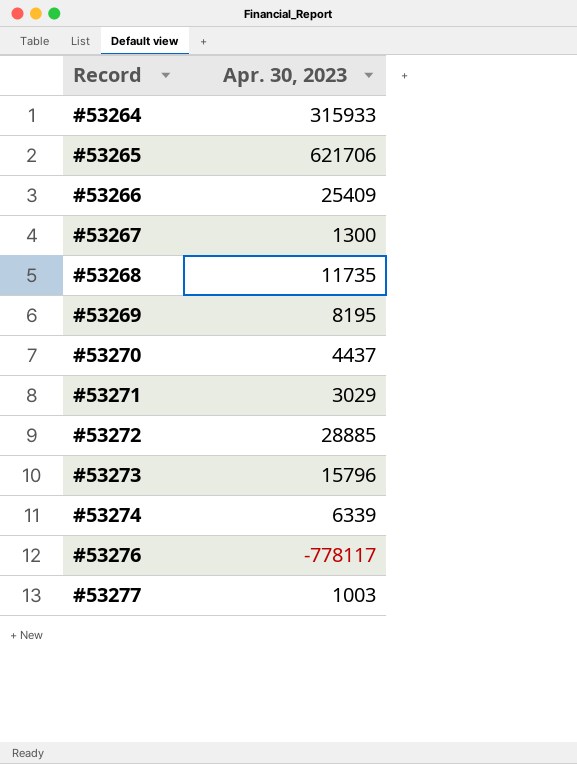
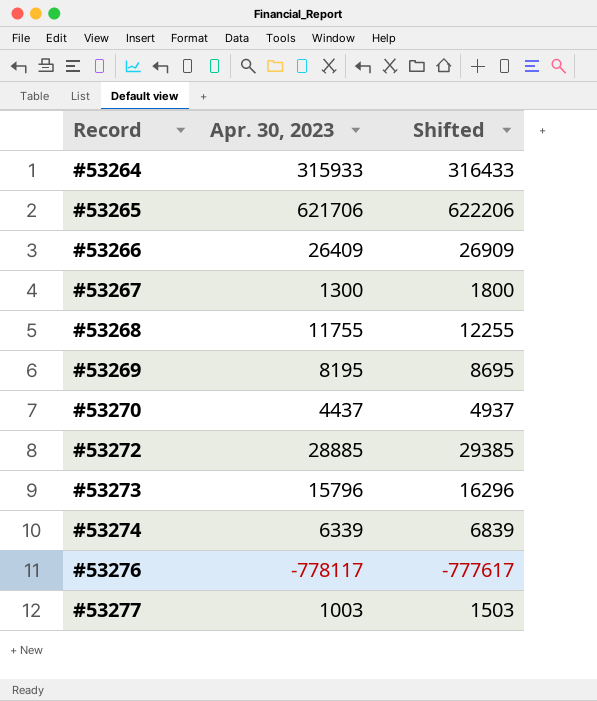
column Shifted | formula: none -> [Apr. 30, 2023] + 500
row #53271: 3029 -> none
#53266 | Apr. 30, 2023: 25409 -> 26409
#53268 | Apr. 30, 2023: 11735 -> 11755

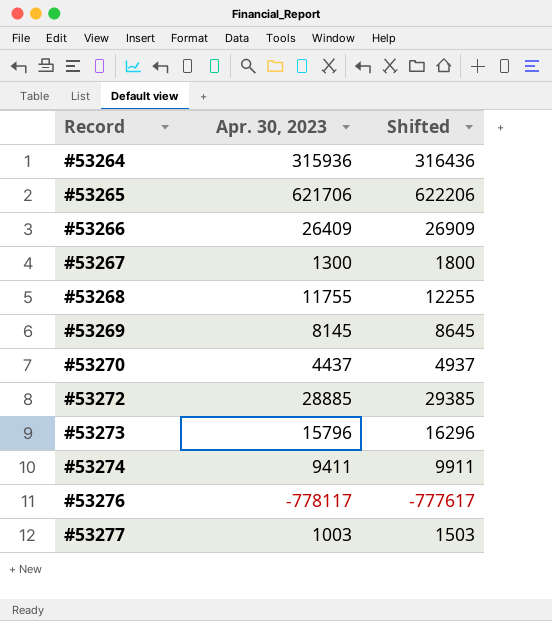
#53264 | Apr. 30, 2023: 315933 -> 315936
#53264 | Shifted: 316433 -> 316436
#53269 | Apr. 30, 2023: 8195 -> 8145
#53269 | Shifted: 8695 -> 8645
#53274 | Apr. 30, 2023: 6339 -> 9411
#53274 | Shifted: 6839 -> 9911

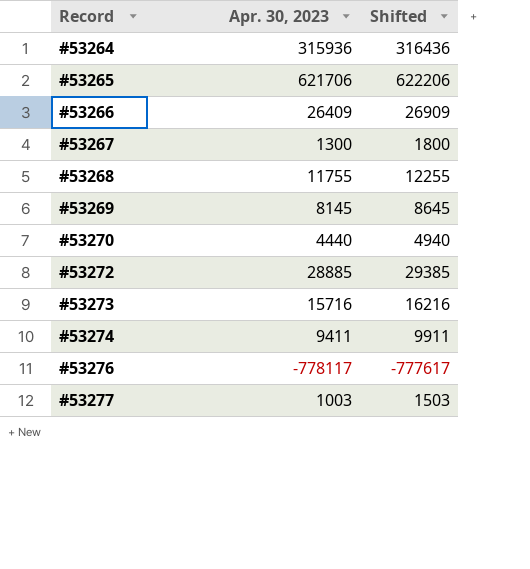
#53270 | Apr. 30, 2023: 4437 -> 4440
#53270 | Shifted: 4937 -> 4940
#53273 | Apr. 30, 2023: 15796 -> 15716
#53273 | Shifted: 16296 -> 16216

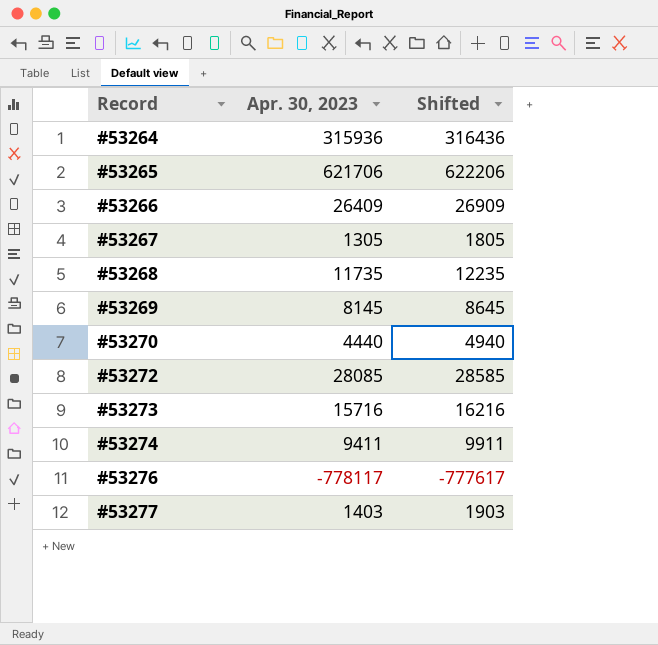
#53267 | Apr. 30, 2023: 1300 -> 1305
#53267 | Shifted: 1800 -> 1805
#53268 | Apr. 30, 2023: 11755 -> 11735
#53268 | Shifted: 12255 -> 12235
#53272 | Apr. 30, 2023: 28885 -> 28085
#53272 | Shifted: 29385 -> 28585
#53277 | Apr. 30, 2023: 1003 -> 1403
#53277 | Shifted: 1503 -> 1903

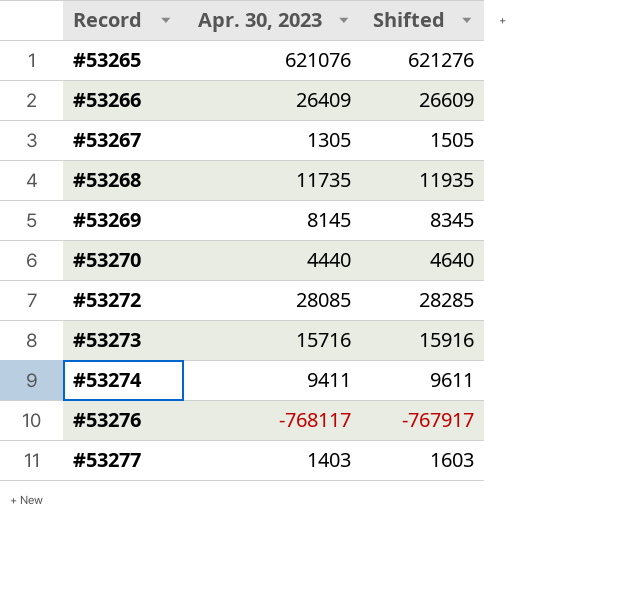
column Shifted | formula: [Apr. 30, 2023] + 500 -> [Apr. 30, 2023] + 200
row #53264: 315936 | 316436 -> none
#53265 | Apr. 30, 2023: 621706 -> 621076
#53276 | Apr. 30, 2023: -778117 -> -768117

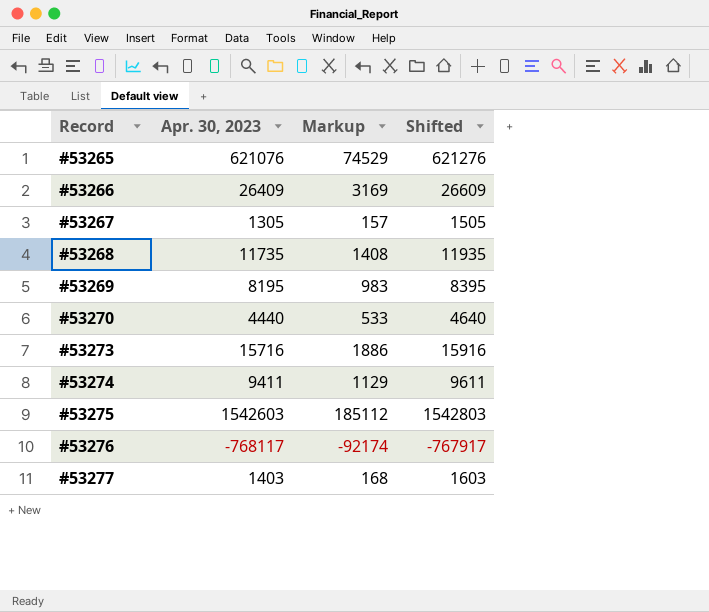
column Markup | formula: none -> [Apr. 30, 2023] * 0.12
row #53272: 28085 | 28285 -> none
#53269 | Apr. 30, 2023: 8145 -> 8195
#53269 | Shifted: 8345 -> 8395
row #53275: none -> 1542603 | 185112 | 1542803

